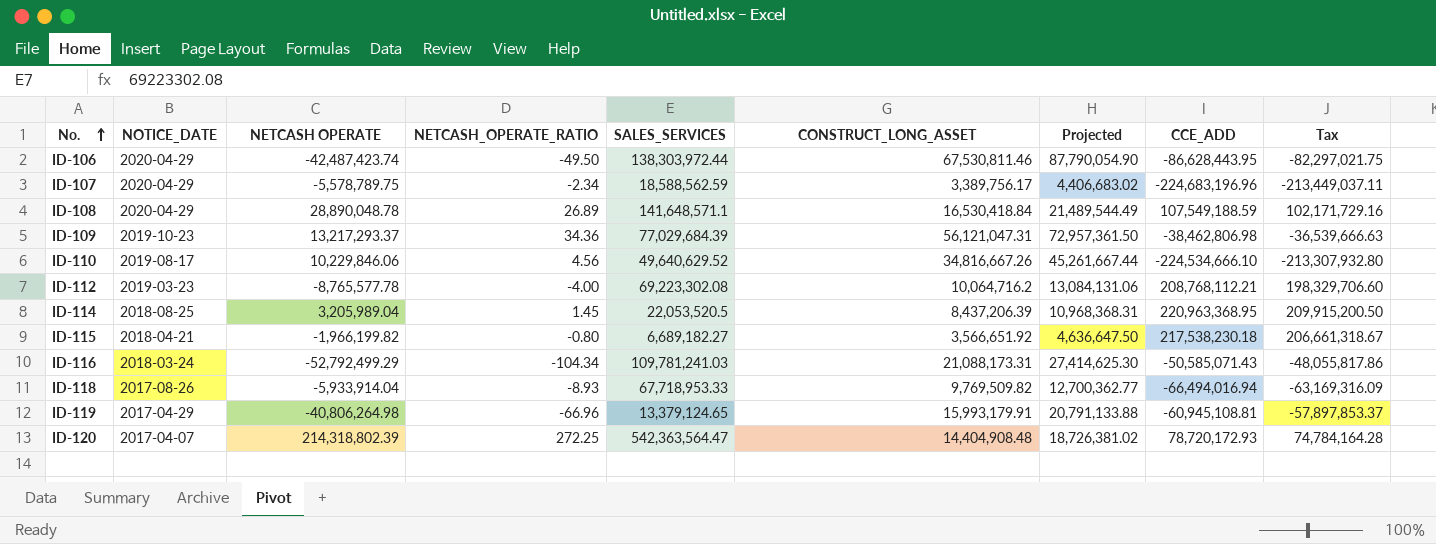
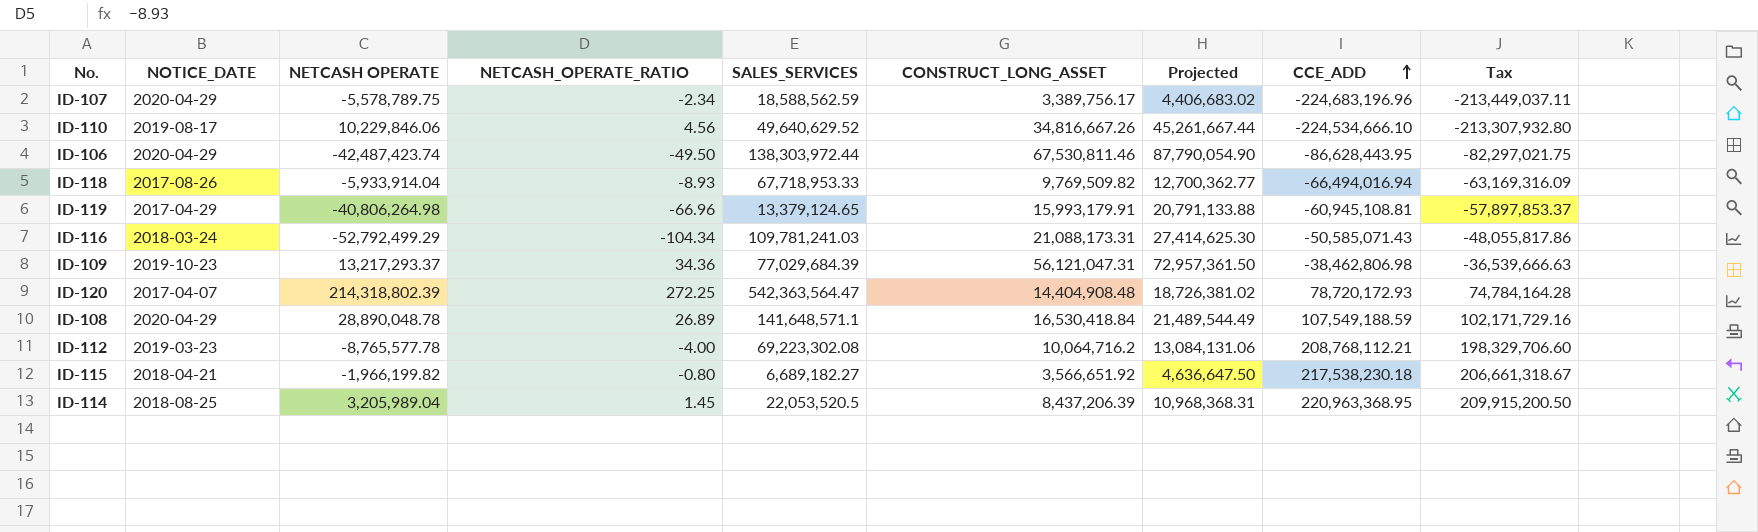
row order: No. ascending -> CCE_ADD ascending

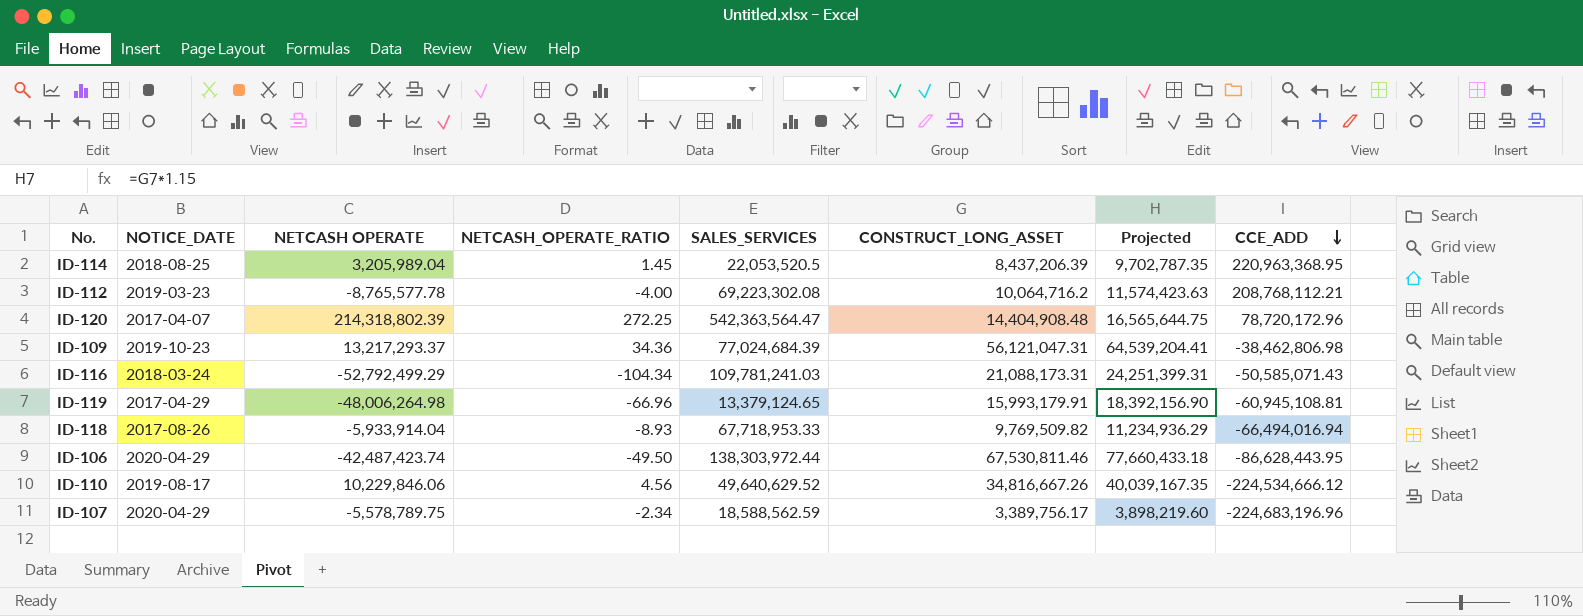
row order: CCE_ADD ascending -> CCE_ADD descending
column Tax | formula: [CCE_ADD] * 0.95 -> none
column Projected | formula: [CONSTRUCT_LONG_ASSET] * 1.3 -> [CONSTRUCT_LONG_ASSET] * 1.15
row ID-108: 2020-04-29 | 28,890,048.78 | 26.89 | 141,648,571.1 | 16,530,418.84 | 21,489,544.49 | 107,549,188.59 | 102,171,729.16 -> none
row ID-115: 2018-04-21 | -1,966,199.82 | -0.80 | 6,689,182.27 | 3,566,651.92 | 4,636,647.50 | 217,538,230.18 | 206,661,318.67 -> none
ID-120 | CCE_ADD: 78,720,172.93 -> 78,720,172.96
ID-109 | SALES_SERVICES: 77,029,684.39 -> 77,024,684.39
ID-119 | NETCASH OPERATE: -40,806,264.98 -> -48,006,264.98
ID-110 | CCE_ADD: -224,534,666.10 -> -224,534,666.12

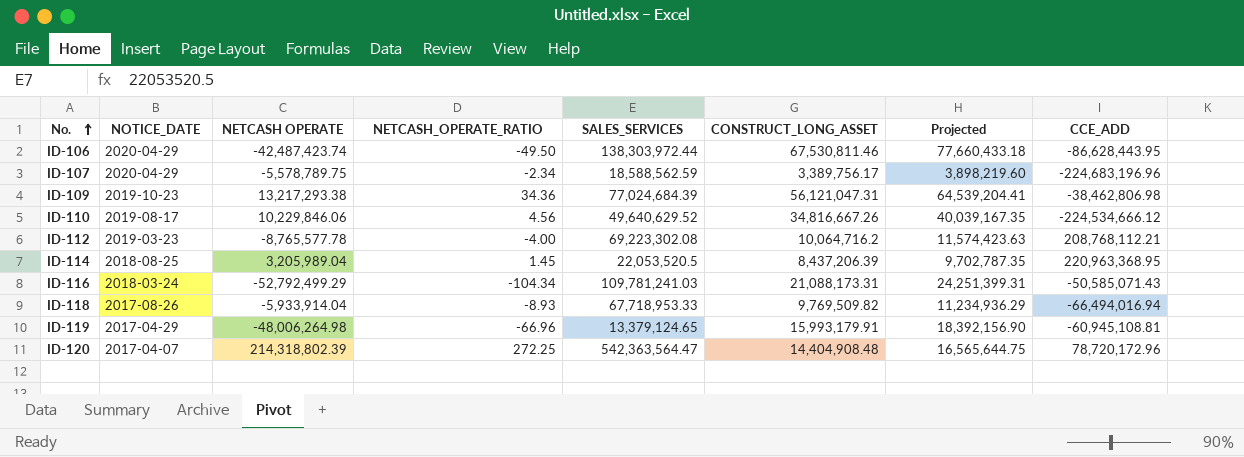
row order: CCE_ADD descending -> No. ascending
ID-109 | NETCASH OPERATE: 13,217,293.37 -> 13,217,293.38

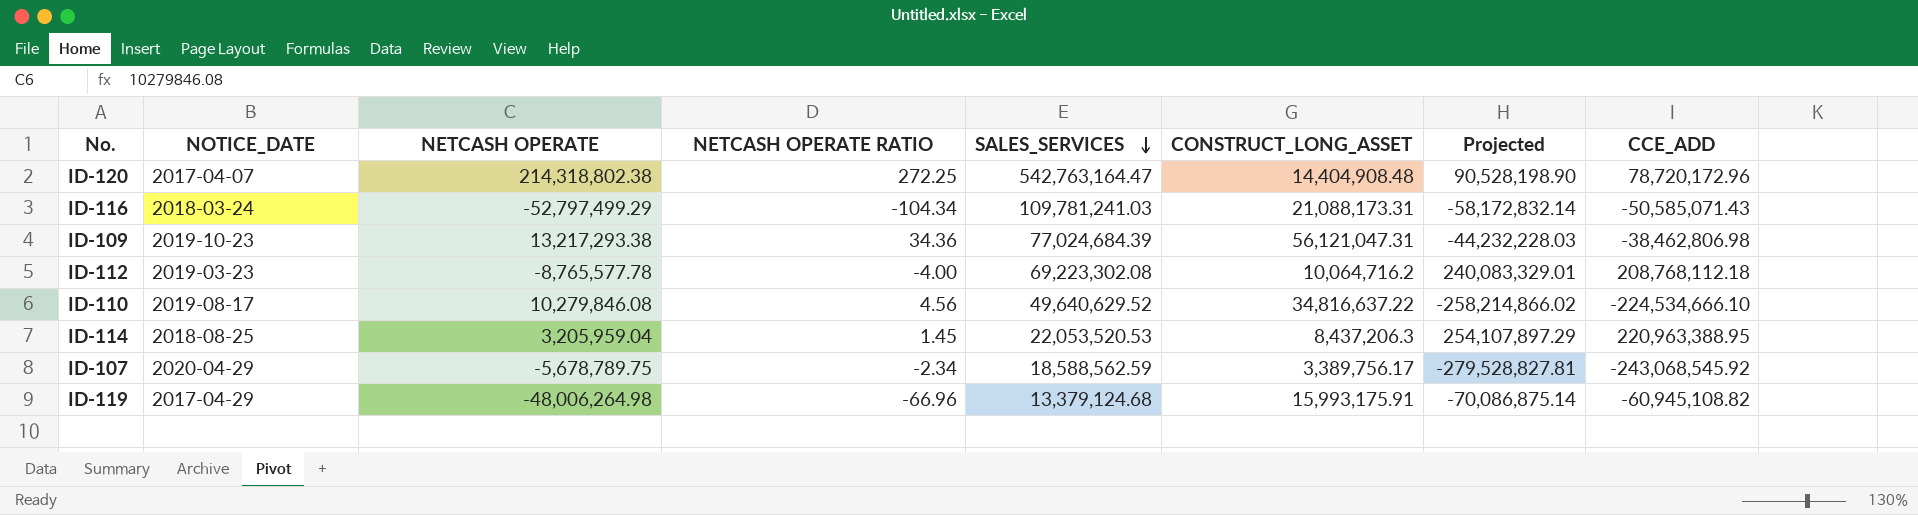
row order: No. ascending -> SALES_SERVICES descending
column name: NETCASH_OPERATE_RATIO -> NETCASH OPERATE RATIO
column Projected | formula: [CONSTRUCT_LONG_ASSET] * 1.15 -> [CCE_ADD] * 1.15
row ID-106: 2020-04-29 | -42,487,423.74 | -49.50 | 138,303,972.44 | 67,530,811.46 | 77,660,433.18 | -86,628,443.95 -> none
row ID-118: 2017-08-26 | -5,933,914.04 | -8.93 | 67,718,953.33 | 9,769,509.82 | 11,234,936.29 | -66,494,016.94 -> none
ID-120 | NETCASH OPERATE: 214,318,802.39 -> 214,318,802.38
ID-120 | SALES_SERVICES: 542,363,564.47 -> 542,763,164.47
ID-116 | NETCASH OPERATE: -52,792,499.29 -> -52,797,499.29
ID-112 | CCE_ADD: 208,768,112.21 -> 208,768,112.18
ID-110 | NETCASH OPERATE: 10,229,846.06 -> 10,279,846.08
ID-110 | CONSTRUCT_LONG_ASSET: 34,816,667.26 -> 34,816,637.22
ID-110 | CCE_ADD: -224,534,666.12 -> -224,534,666.10
ID-114 | NETCASH OPERATE: 3,205,989.04 -> 3,205,959.04
ID-114 | SALES_SERVICES: 22,053,520.5 -> 22,053,520.53
ID-114 | CONSTRUCT_LONG_ASSET: 8,437,206.39 -> 8,437,206.3
ID-114 | CCE_ADD: 220,963,368.95 -> 220,963,388.95
ID-107 | NETCASH OPERATE: -5,578,789.75 -> -5,678,789.75
ID-107 | CCE_ADD: -224,683,196.96 -> -243,068,545.92
ID-119 | SALES_SERVICES: 13,379,124.65 -> 13,379,124.68
ID-119 | CONSTRUCT_LONG_ASSET: 15,993,179.91 -> 15,993,175.91
ID-119 | CCE_ADD: -60,945,108.81 -> -60,945,108.82

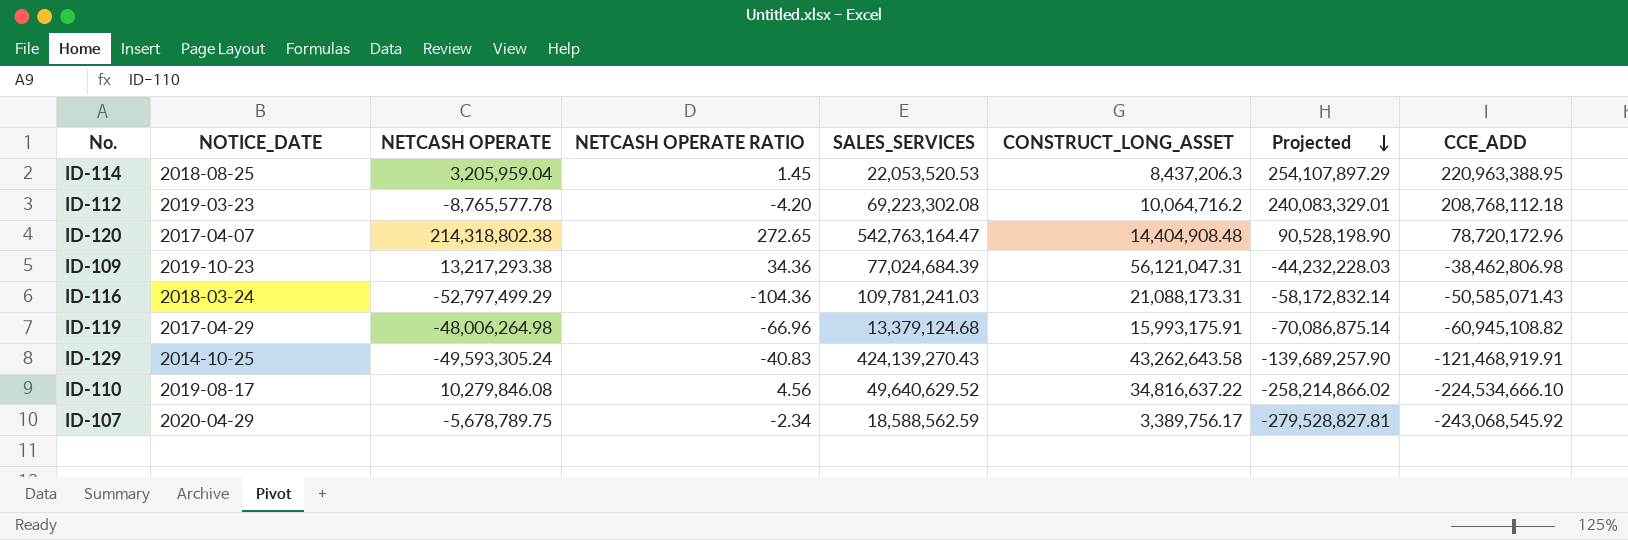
row order: SALES_SERVICES descending -> Projected descending
ID-112 | NETCASH OPERATE RATIO: -4.00 -> -4.20
ID-120 | NETCASH OPERATE RATIO: 272.25 -> 272.65
ID-116 | NETCASH OPERATE RATIO: -104.34 -> -104.36
row ID-129: none -> 2014-10-25 | -49,593,305.24 | -40.83 | 424,139,270.43 | 43,262,643.58 | -139,689,257.90 | -121,468,919.91

